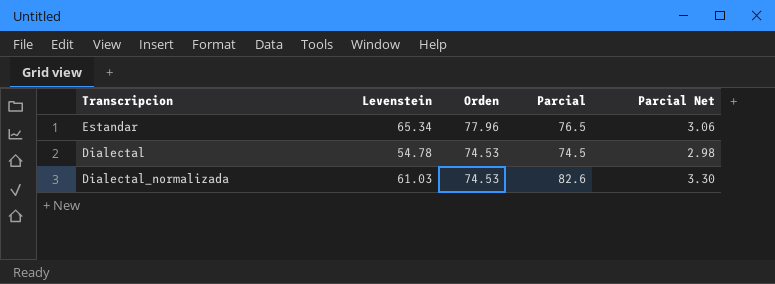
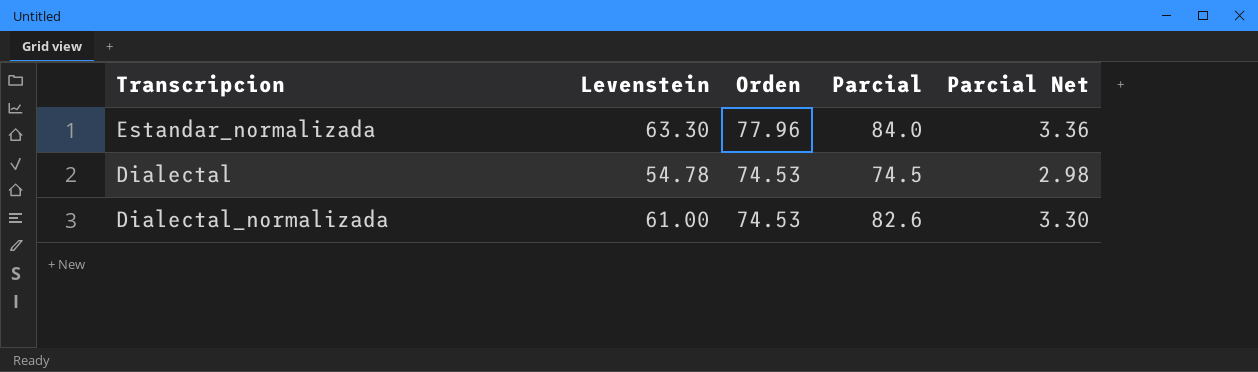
row Estandar: 65.34 | 77.96 | 76.5 | 3.06 -> none
row Estandar_normalizada: none -> 63.30 | 77.96 | 84.0 | 3.36
Dialectal_normalizada | Levenstein: 61.03 -> 61.00

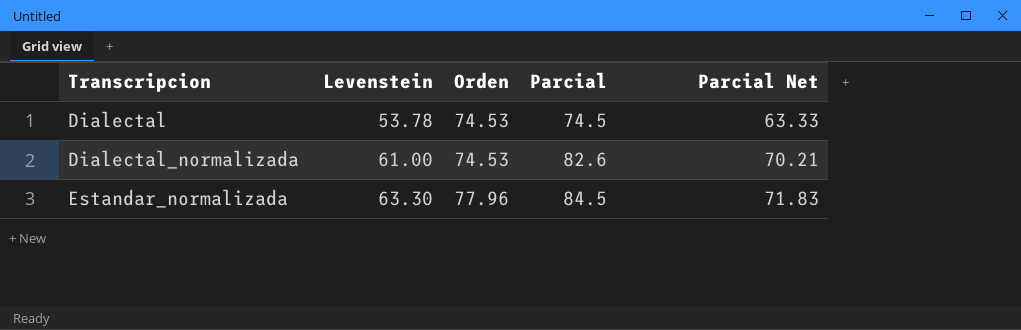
row order: Orden descending -> Transcripcion ascending
column Parcial Net | formula: [Parcial] * 0.04 -> [Parcial] * 0.85
Dialectal | Levenstein: 54.78 -> 53.78
Estandar_normalizada | Parcial: 84.0 -> 84.5

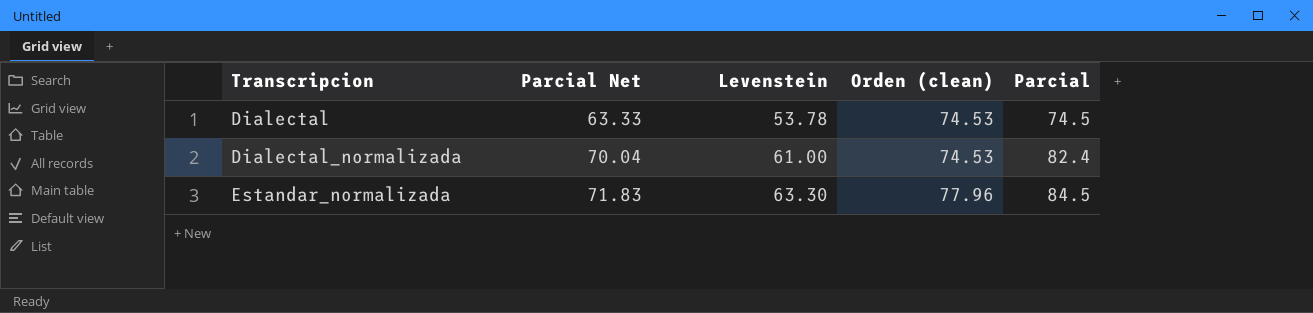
column Parcial Net | position: 5 -> 2
column name: Orden -> Orden (clean)
Dialectal_normalizada | Parcial Net: 70.21 -> 70.04
Dialectal_normalizada | Parcial: 82.6 -> 82.4

